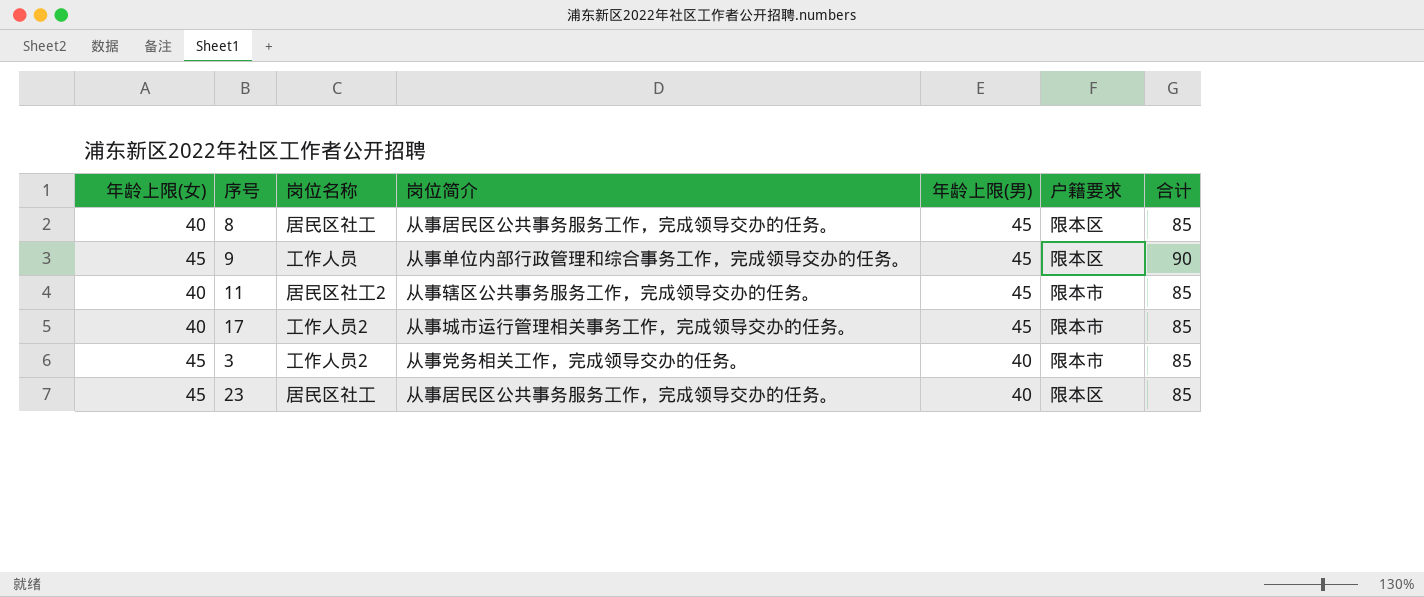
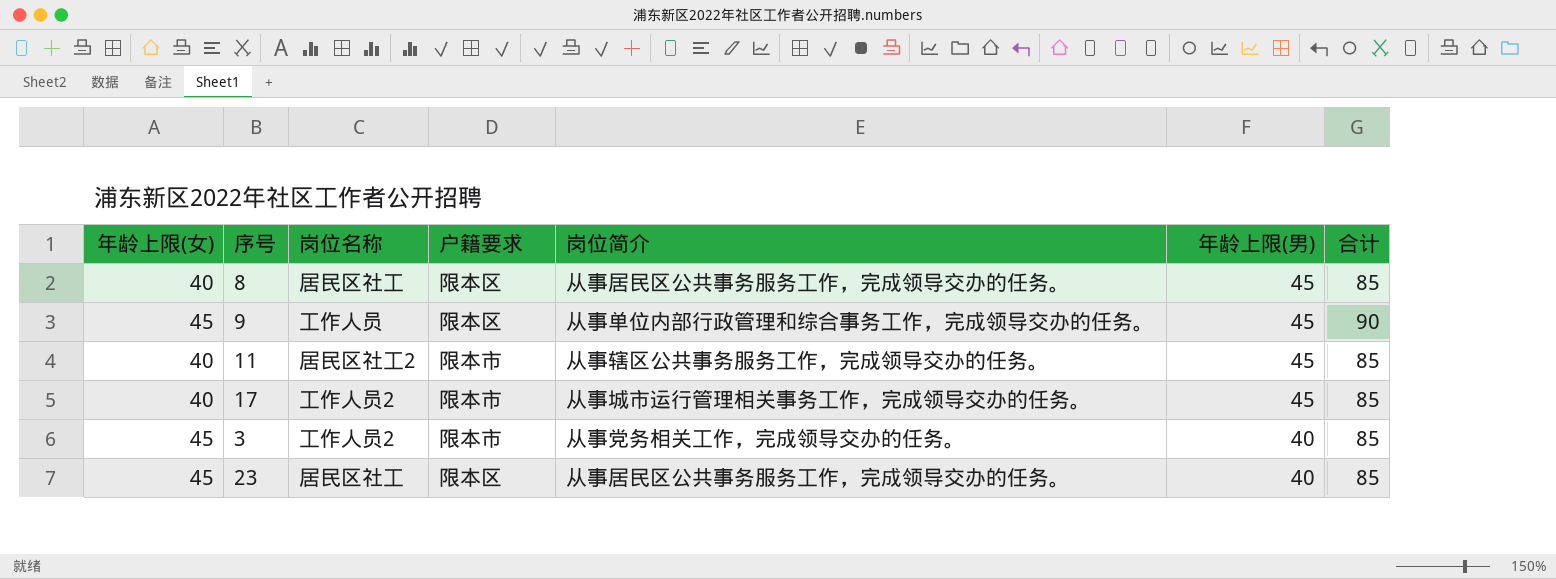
column 户籍要求 | position: 6 -> 4

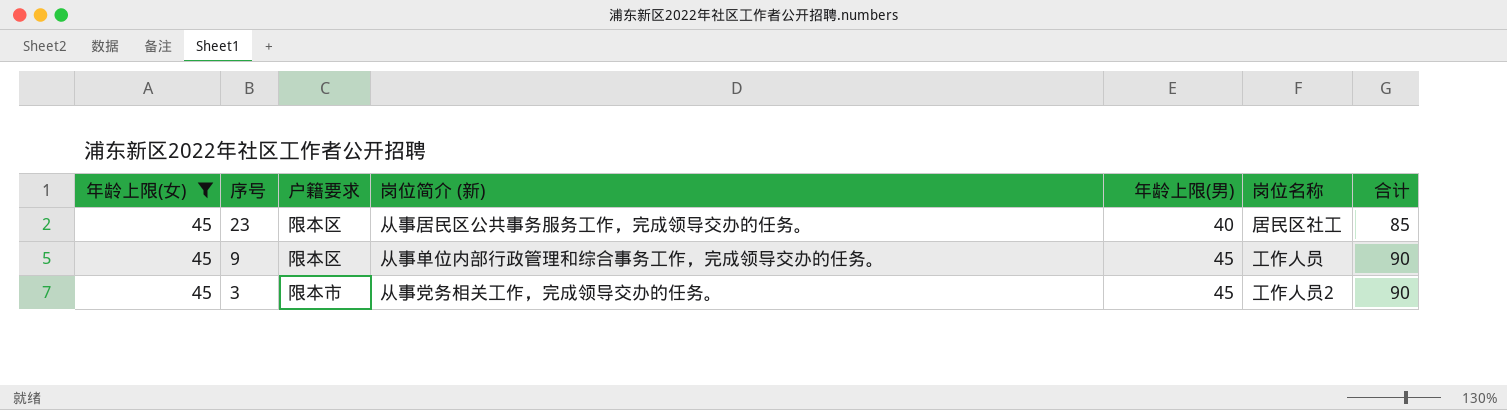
filter: none -> 年龄上限(女) = 45
row order: 年龄上限(男) descending -> 序号 descending
column name: 岗位简介 -> 岗位简介 (新)
column 岗位名称 | position: 3 -> 6
3 | 年龄上限(男): 40 -> 45
3 | 合计: 85 -> 90

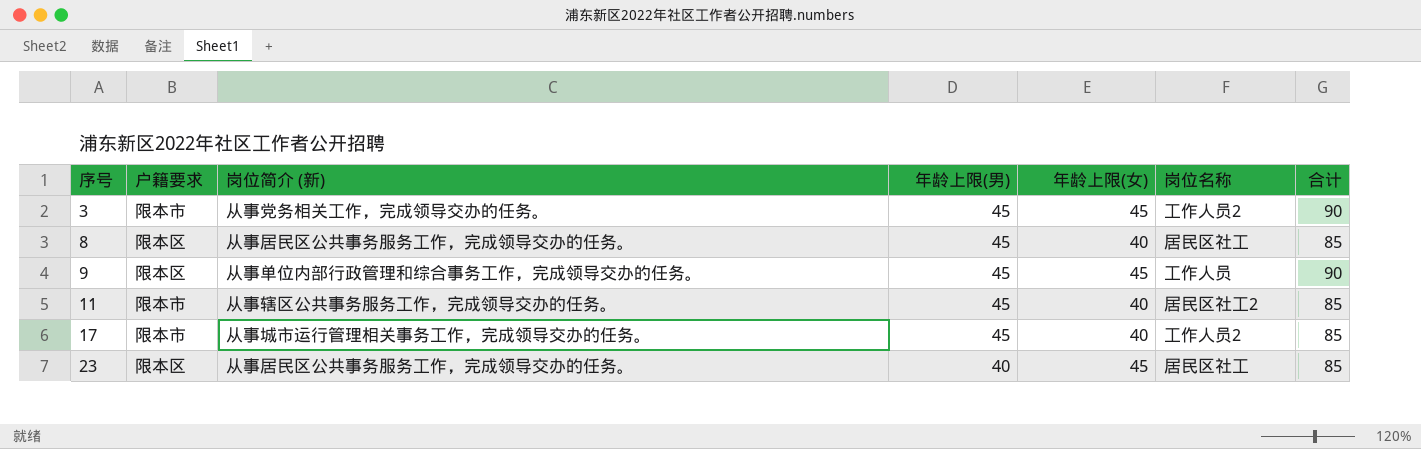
filter: 年龄上限(女) = 45 -> none
row order: 序号 descending -> 序号 ascending
column 年龄上限(女) | position: 1 -> 5

